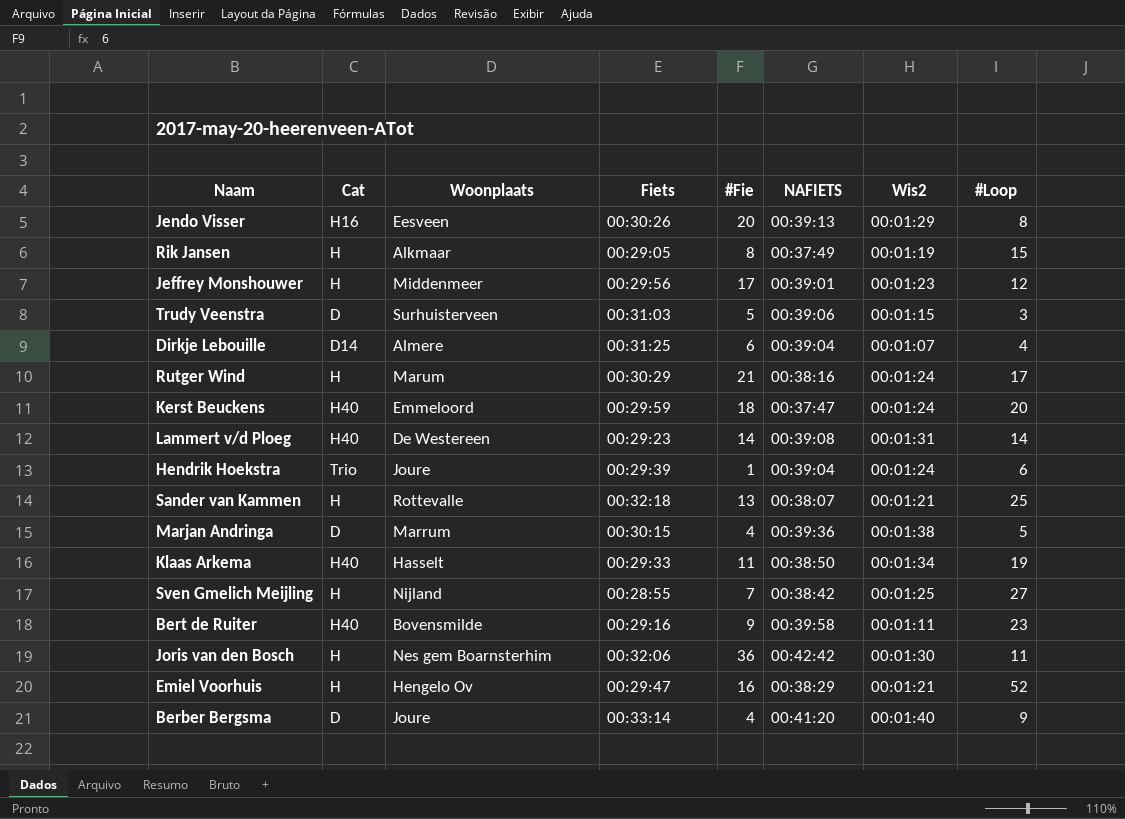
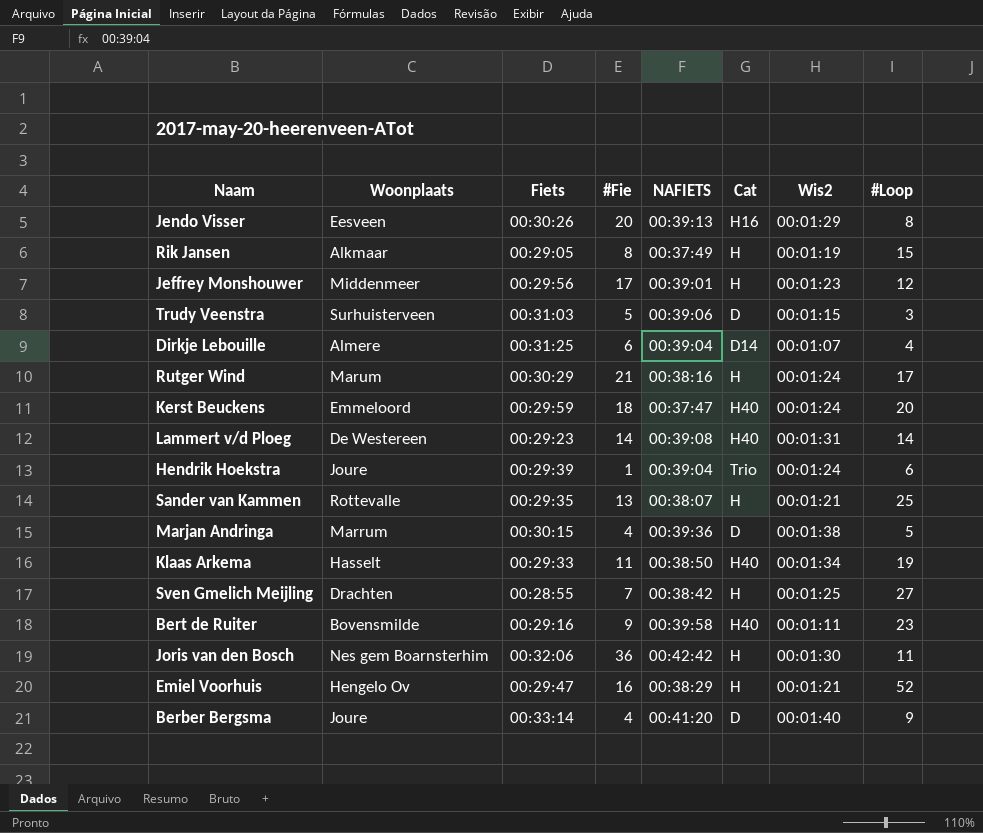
column Cat | position: 2 -> 6
Sander van Kammen | Fiets: 00:32:18 -> 00:29:35
Sven Gmelich Meijling | Woonplaats: Nijland -> Drachten

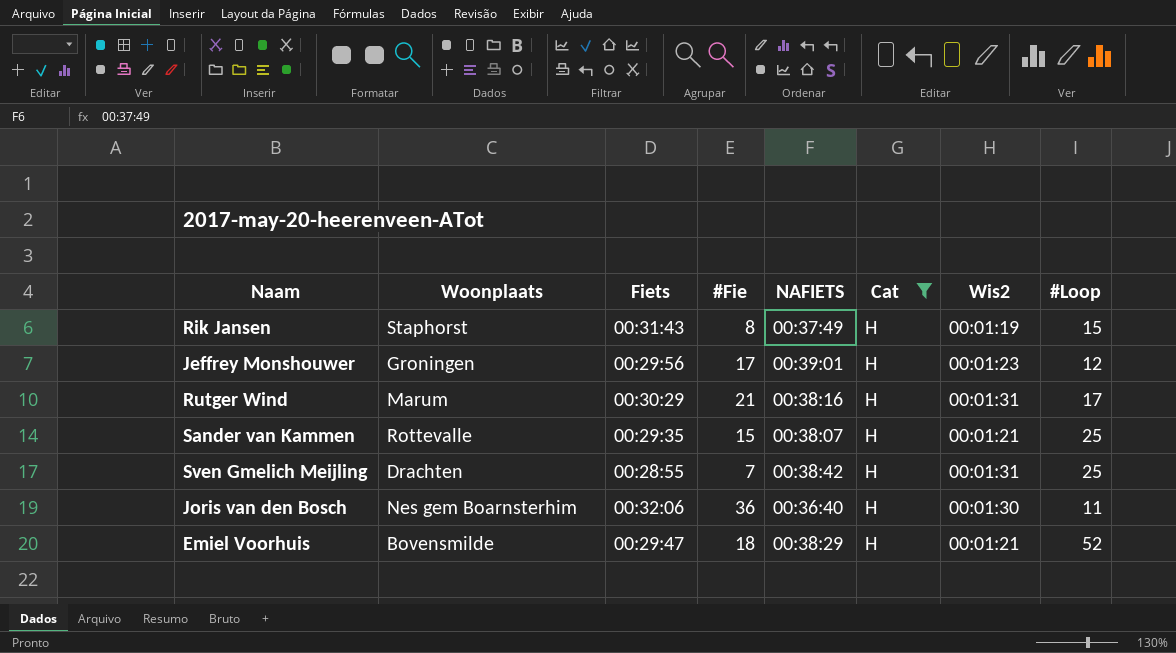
filter: none -> Cat = H
Rik Jansen | Woonplaats: Alkmaar -> Staphorst
Rik Jansen | Fiets: 00:29:05 -> 00:31:43
Jeffrey Monshouwer | Woonplaats: Middenmeer -> Groningen
Rutger Wind | Wis2: 00:01:24 -> 00:01:31
Sander van Kammen | #Fie: 13 -> 15
Sven Gmelich Meijling | Wis2: 00:01:25 -> 00:01:31
Sven Gmelich Meijling | #Loop: 27 -> 25
Joris van den Bosch | NAFIETS: 00:42:42 -> 00:36:40
Emiel Voorhuis | Woonplaats: Hengelo Ov -> Bovensmilde
Emiel Voorhuis | #Fie: 16 -> 18

